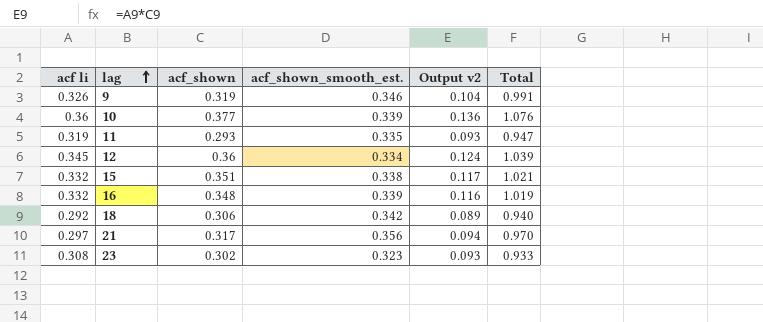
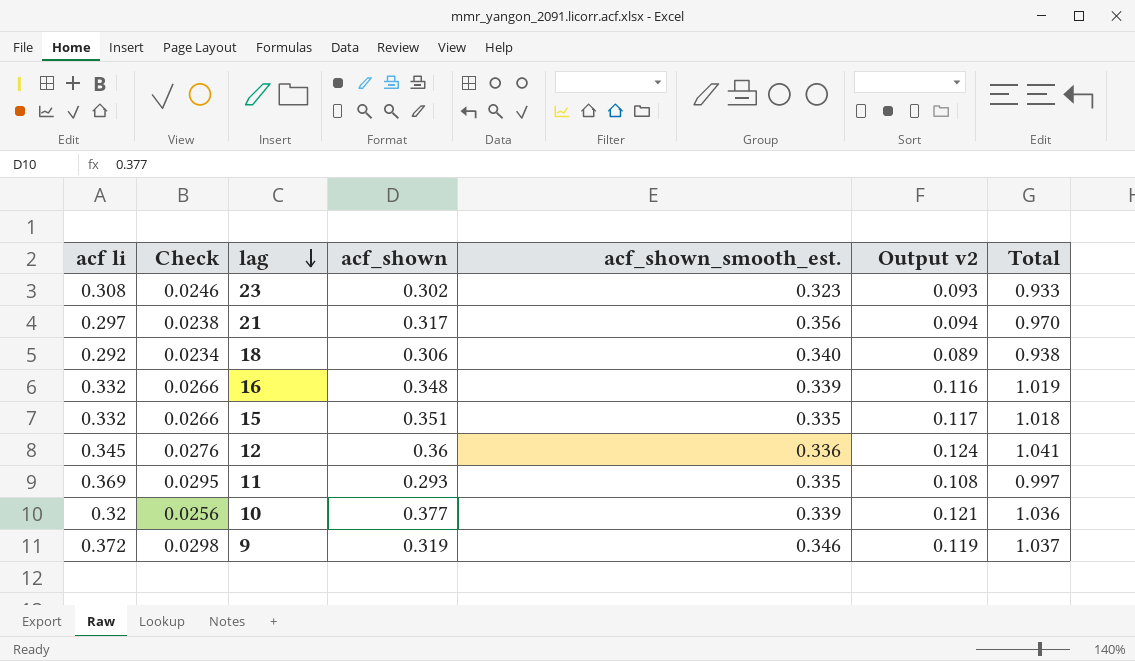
row order: lag ascending -> lag descending
column Check | formula: none -> [acf li] * 0.08
18 | acf_shown_smooth_est.: 0.342 -> 0.340
18 | Total: 0.940 -> 0.938
15 | acf_shown_smooth_est.: 0.338 -> 0.335
15 | Total: 1.021 -> 1.018
12 | acf_shown_smooth_est.: 0.334 -> 0.336
12 | Total: 1.039 -> 1.041
11 | acf li: 0.319 -> 0.369
11 | Output v2: 0.093 -> 0.108
11 | Total: 0.947 -> 0.997
10 | acf li: 0.36 -> 0.32
10 | Output v2: 0.136 -> 0.121
10 | Total: 1.076 -> 1.036
9 | acf li: 0.326 -> 0.372
9 | Output v2: 0.104 -> 0.119
9 | Total: 0.991 -> 1.037

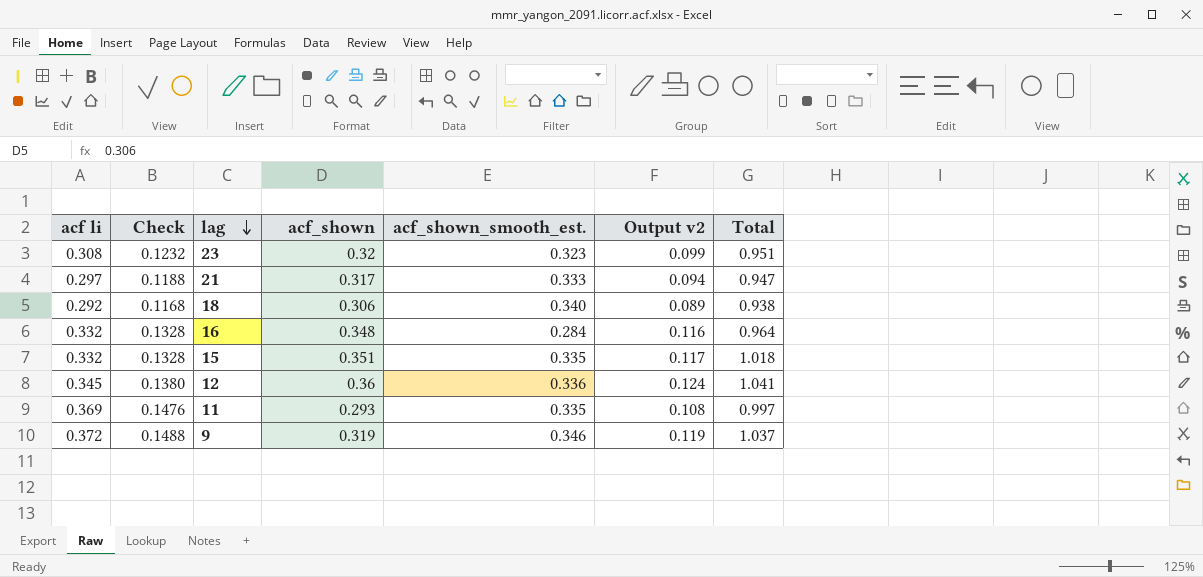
column Check | formula: [acf li] * 0.08 -> [acf li] * 0.4
row 10: 0.32 | 0.0256 | 0.377 | 0.339 | 0.121 | 1.036 -> none
23 | acf_shown: 0.302 -> 0.32
23 | Output v2: 0.093 -> 0.099
23 | Total: 0.933 -> 0.951
21 | acf_shown_smooth_est.: 0.356 -> 0.333
21 | Total: 0.970 -> 0.947
16 | acf_shown_smooth_est.: 0.339 -> 0.284
16 | Total: 1.019 -> 0.964

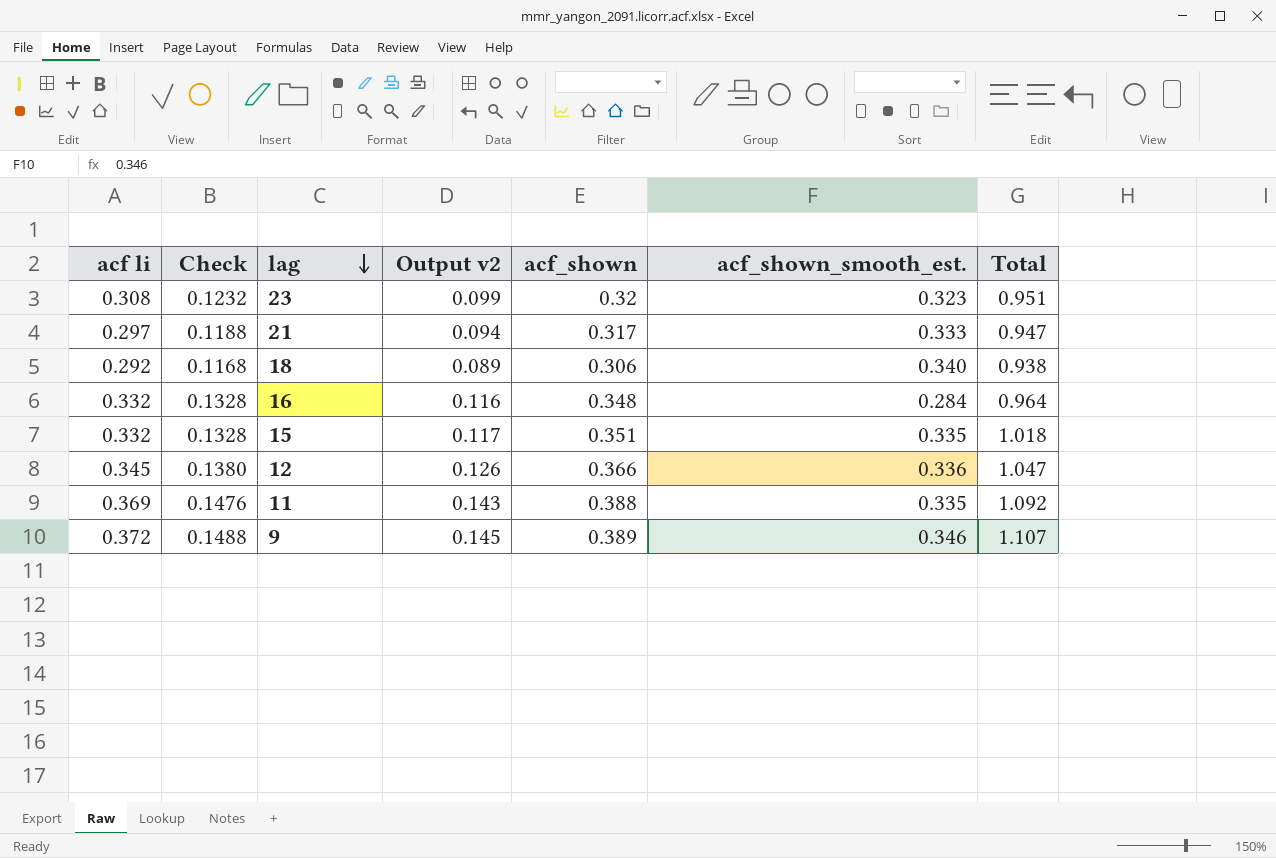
column Output v2 | position: 6 -> 4
12 | Output v2: 0.124 -> 0.126
12 | acf_shown: 0.36 -> 0.366
12 | Total: 1.041 -> 1.047
11 | Output v2: 0.108 -> 0.143
11 | acf_shown: 0.293 -> 0.388
11 | Total: 0.997 -> 1.092
9 | Output v2: 0.119 -> 0.145
9 | acf_shown: 0.319 -> 0.389
9 | Total: 1.037 -> 1.107

